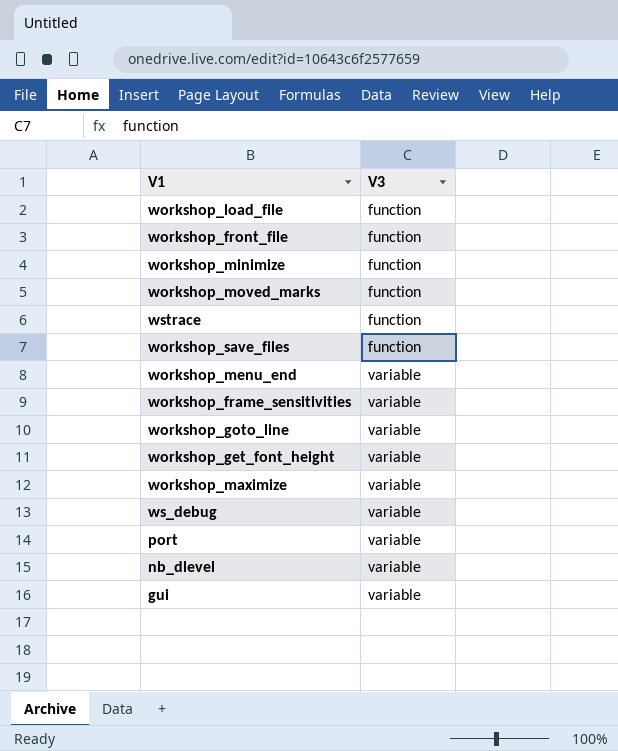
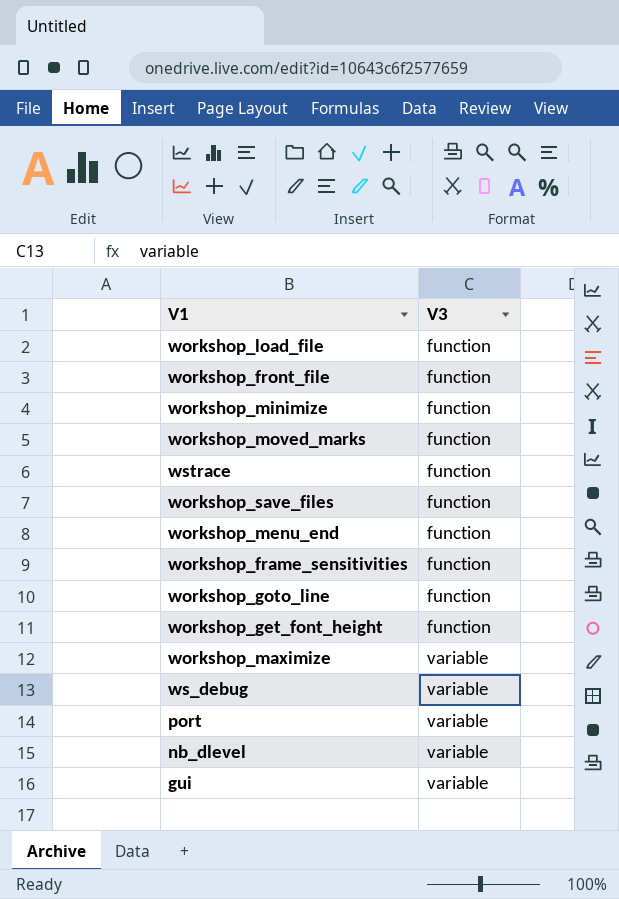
workshop_menu_end | V3: variable -> function
workshop_frame_sensitivities | V3: variable -> function
workshop_goto_line | V3: variable -> function
workshop_get_font_height | V3: variable -> function

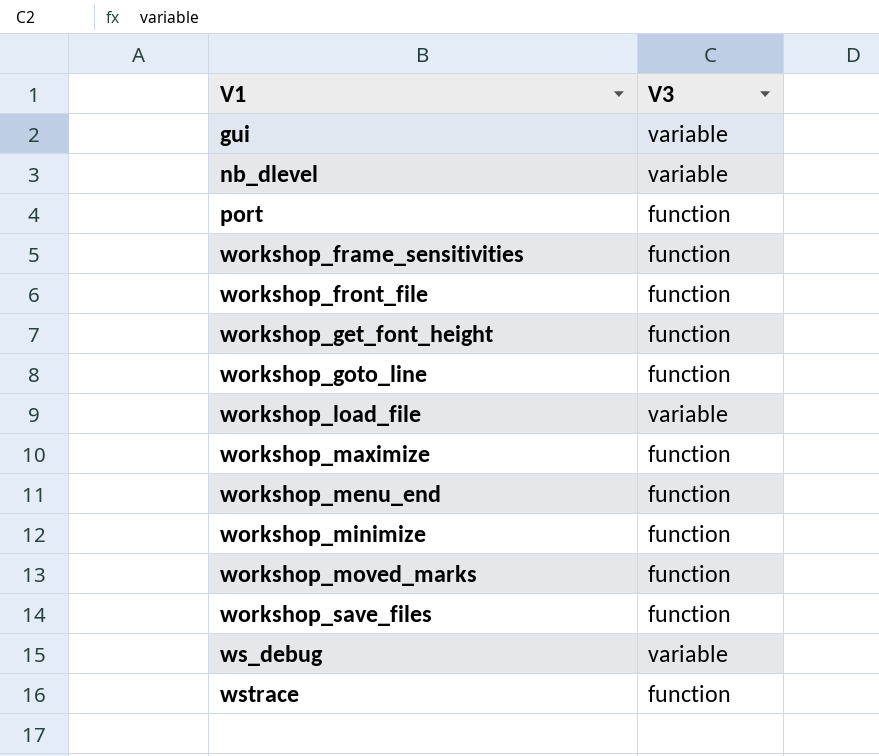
row order: V3 ascending -> V1 ascending
port | V3: variable -> function
workshop_load_file | V3: function -> variable
workshop_maximize | V3: variable -> function

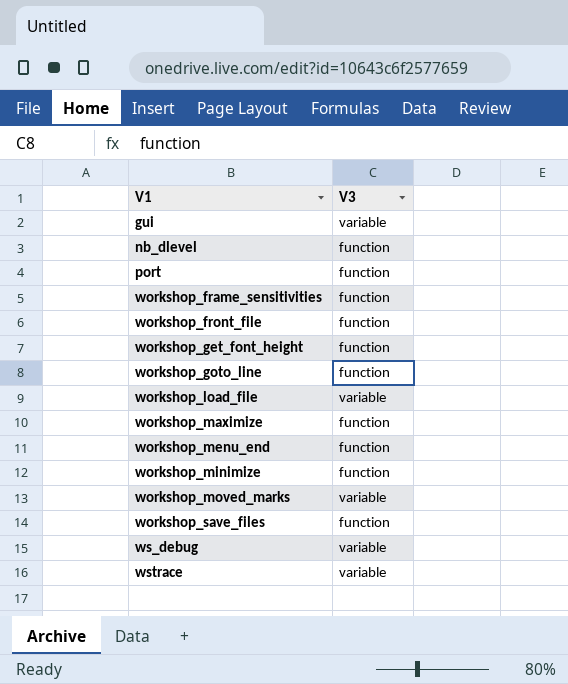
nb_dlevel | V3: variable -> function
workshop_moved_marks | V3: function -> variable
wstrace | V3: function -> variable

